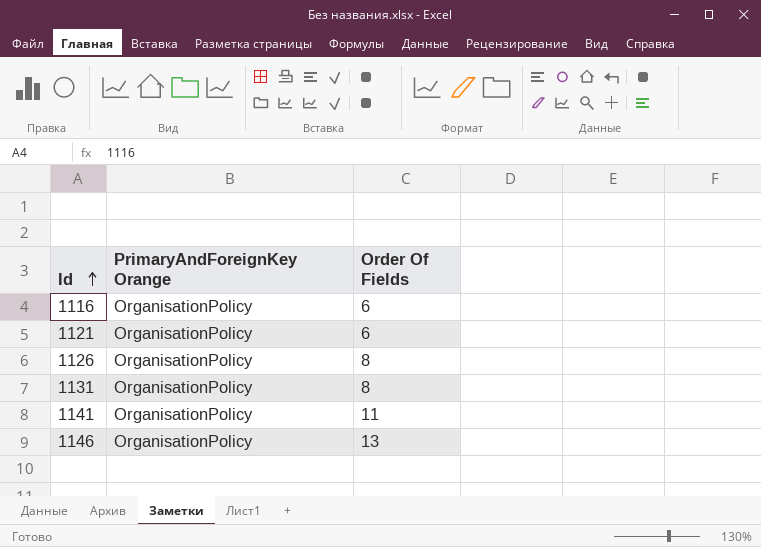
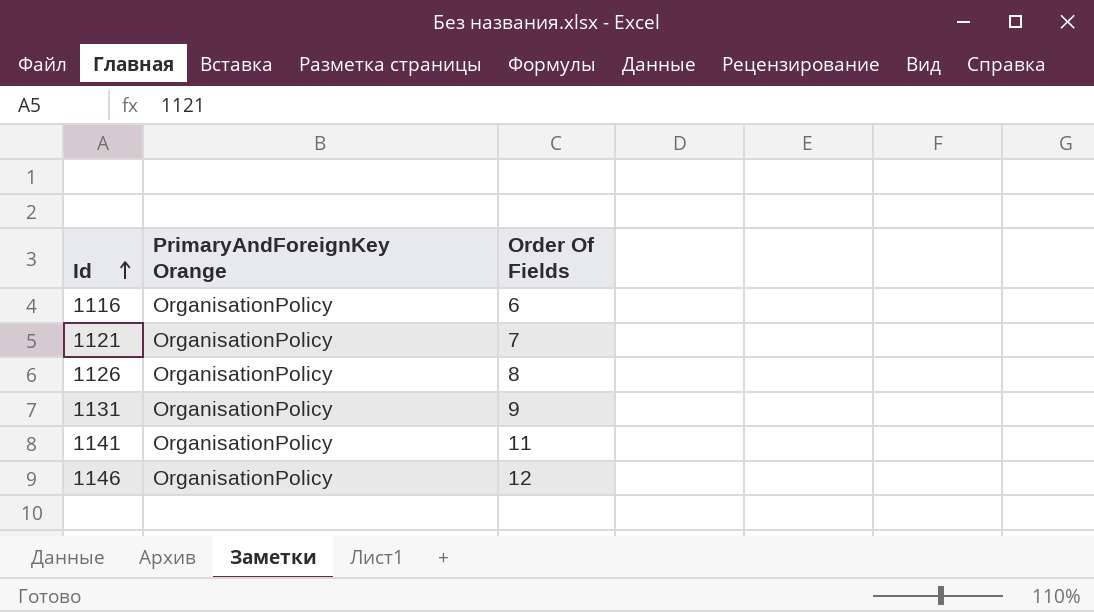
1121 | Order Of Fields: 6 -> 7
1131 | Order Of Fields: 8 -> 9
1146 | Order Of Fields: 13 -> 12

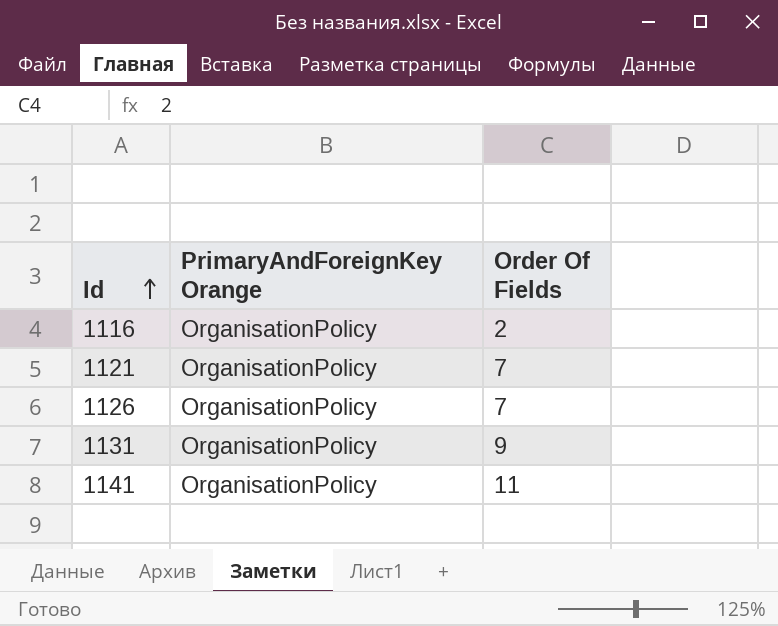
row 1146: OrganisationPolicy | 12 -> none
1116 | Order Of Fields: 6 -> 2
1126 | Order Of Fields: 8 -> 7

